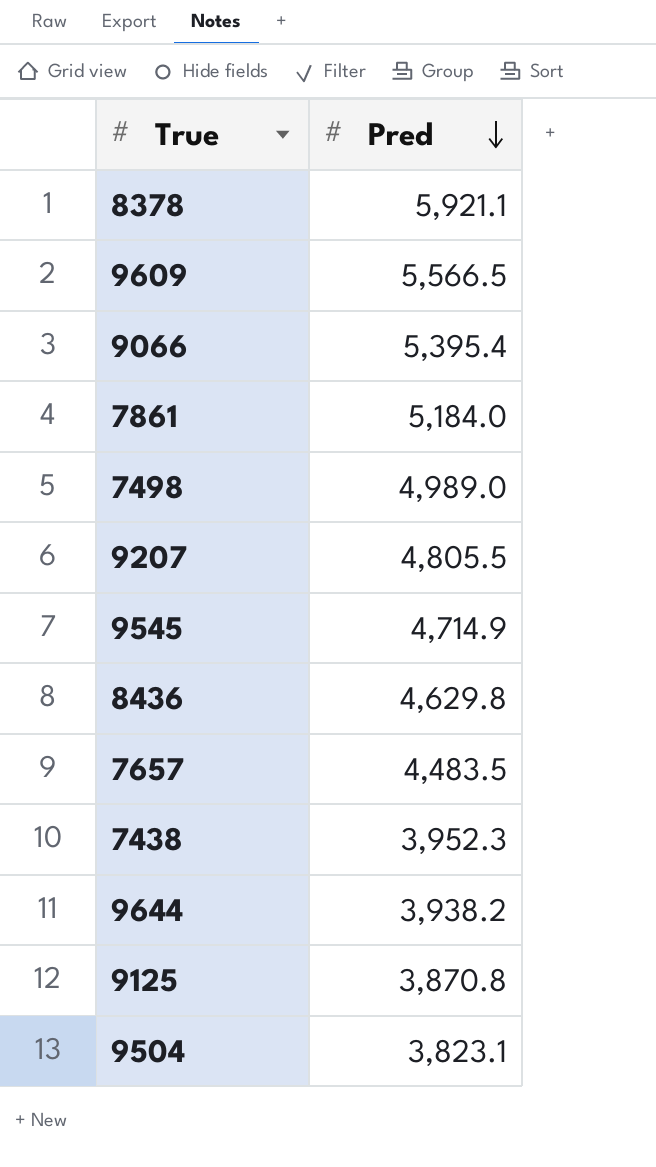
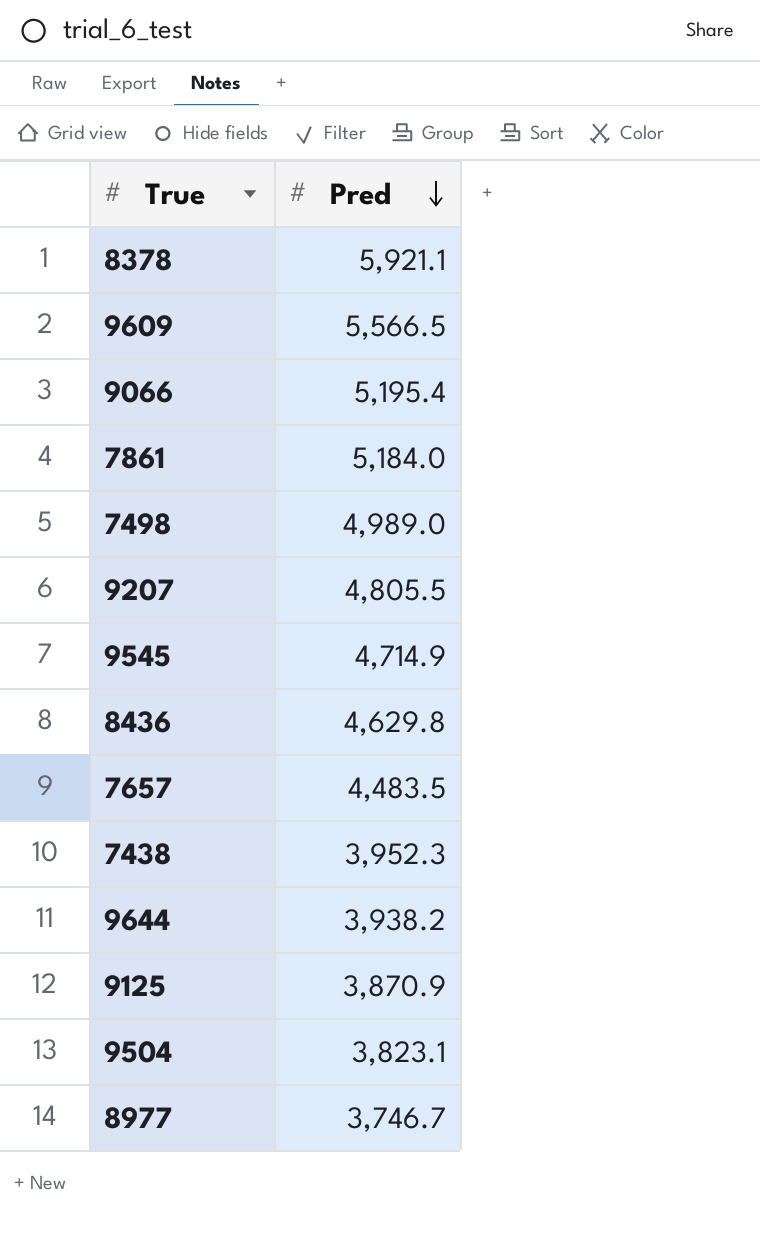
9066 | Pred: 5,395.4 -> 5,195.4
9125 | Pred: 3,870.8 -> 3,870.9
row 8977: none -> 3,746.7

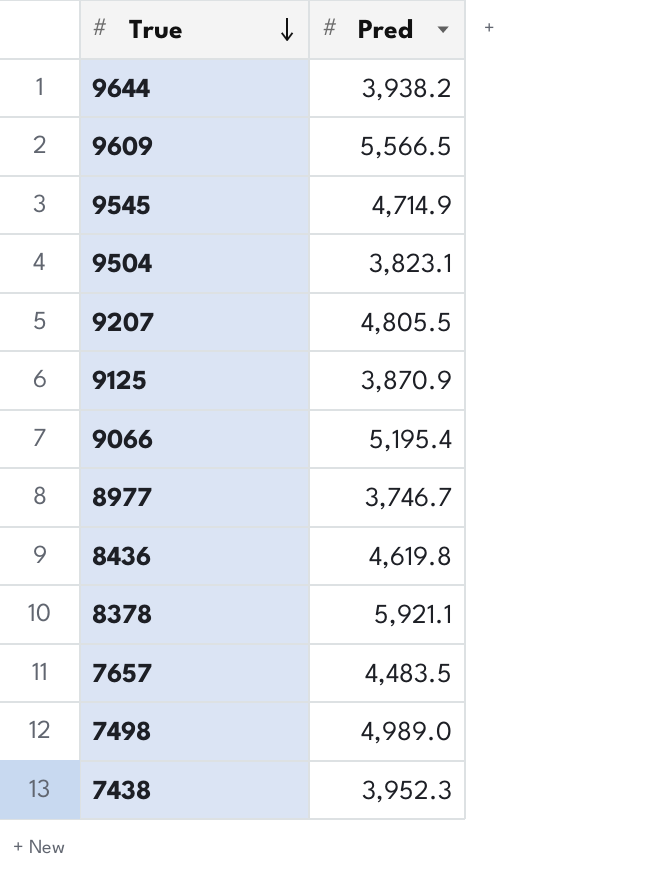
row order: Pred descending -> True descending
row 7861: 5,184.0 -> none
8436 | Pred: 4,629.8 -> 4,619.8

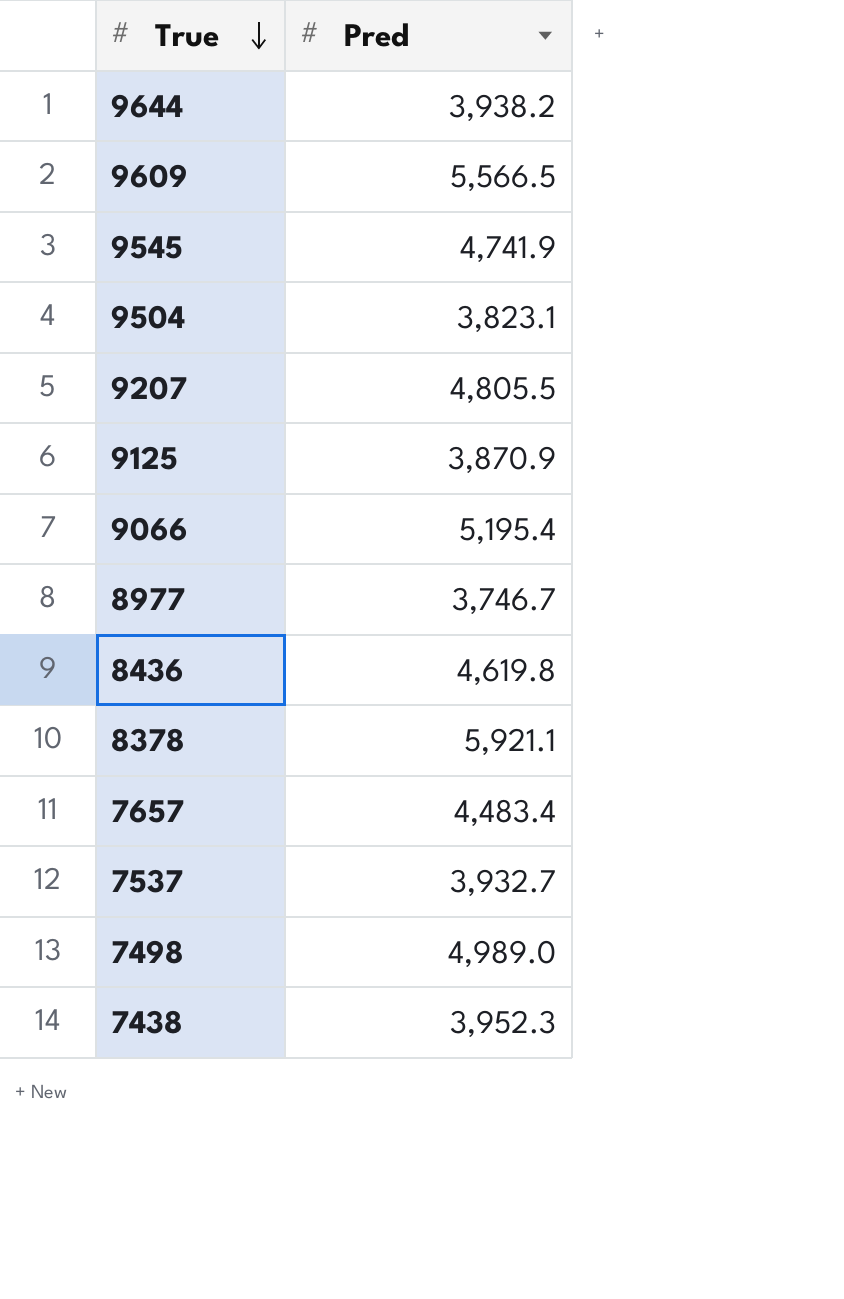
9545 | Pred: 4,714.9 -> 4,741.9
7657 | Pred: 4,483.5 -> 4,483.4
row 7537: none -> 3,932.7

